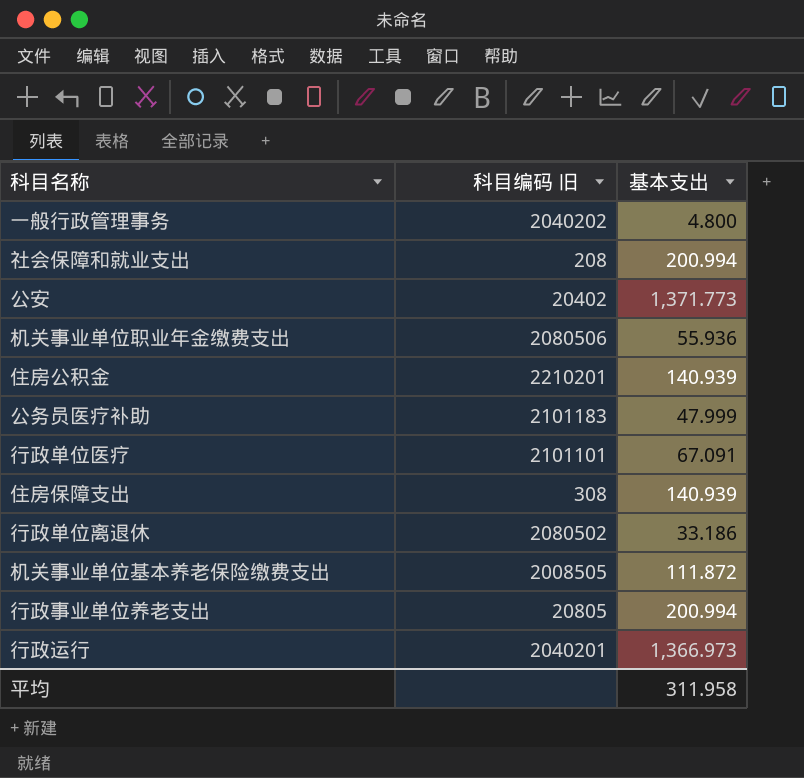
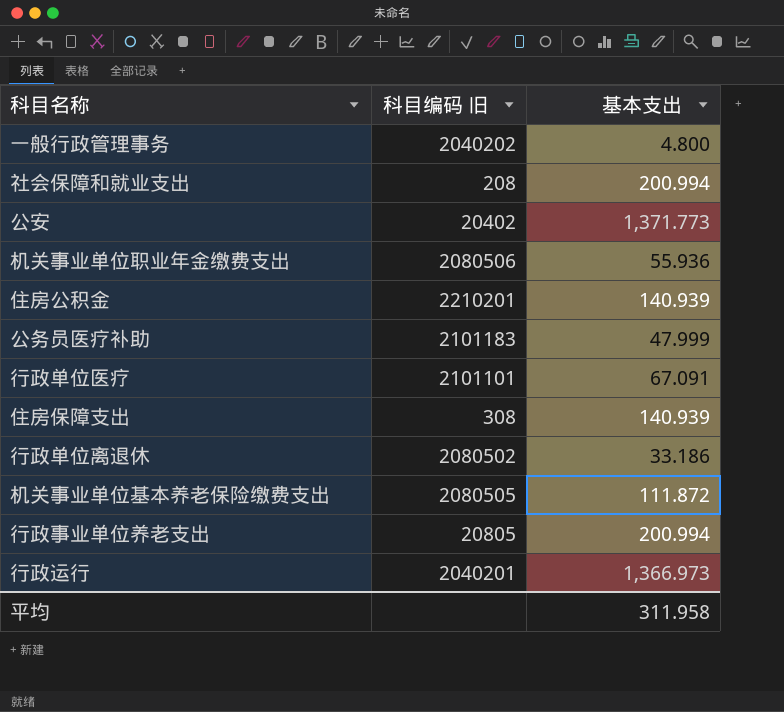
机关事业单位基本养老保险缴费支出 | 科目编码 旧: 2008505 -> 2080505

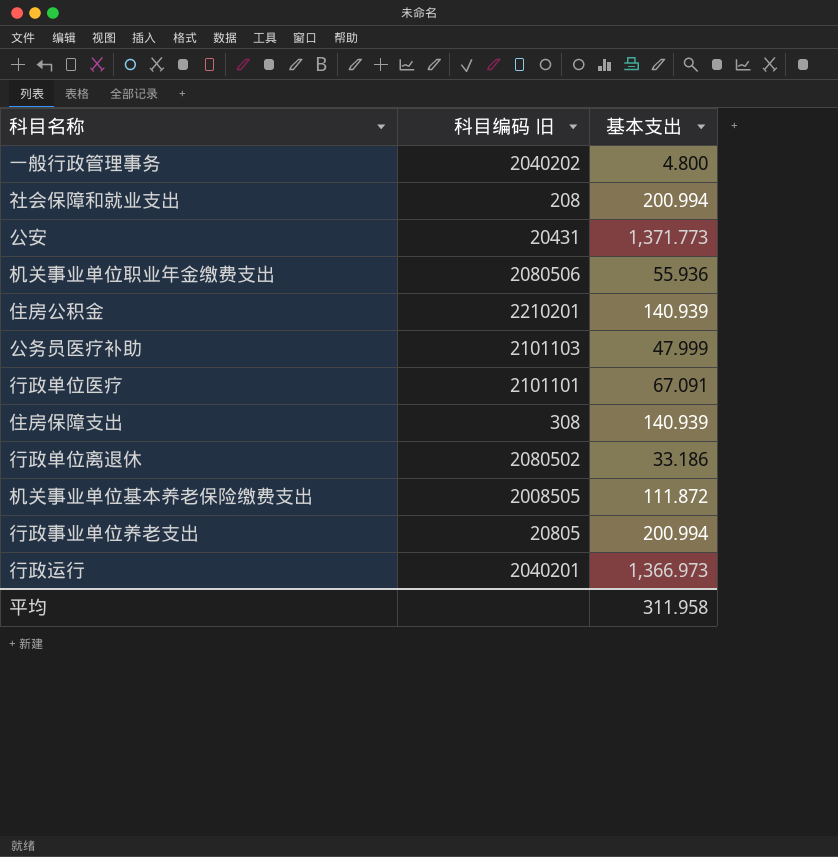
公安 | 科目编码 旧: 20402 -> 20431
公务员医疗补助 | 科目编码 旧: 2101183 -> 2101103
机关事业单位基本养老保险缴费支出 | 科目编码 旧: 2080505 -> 2008505

